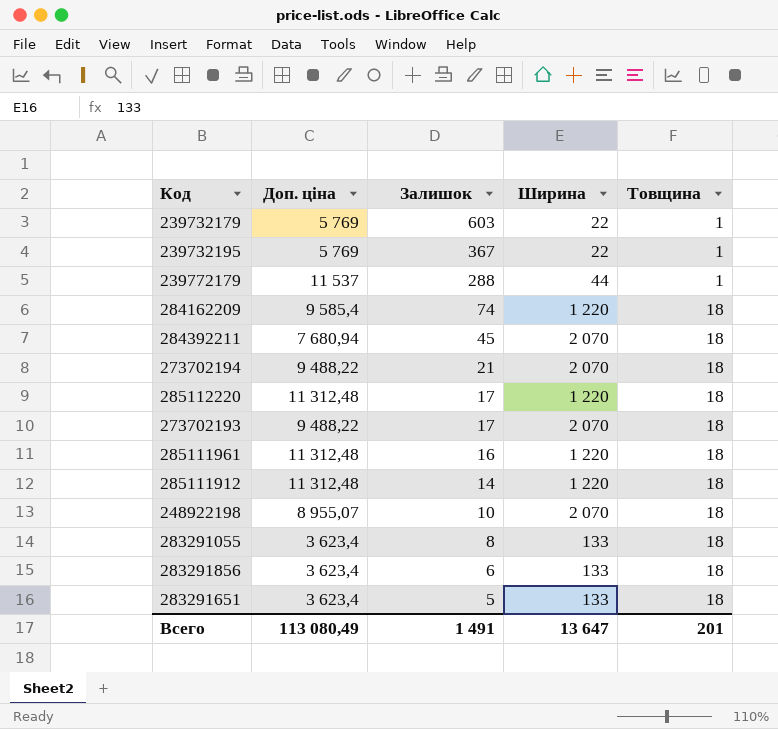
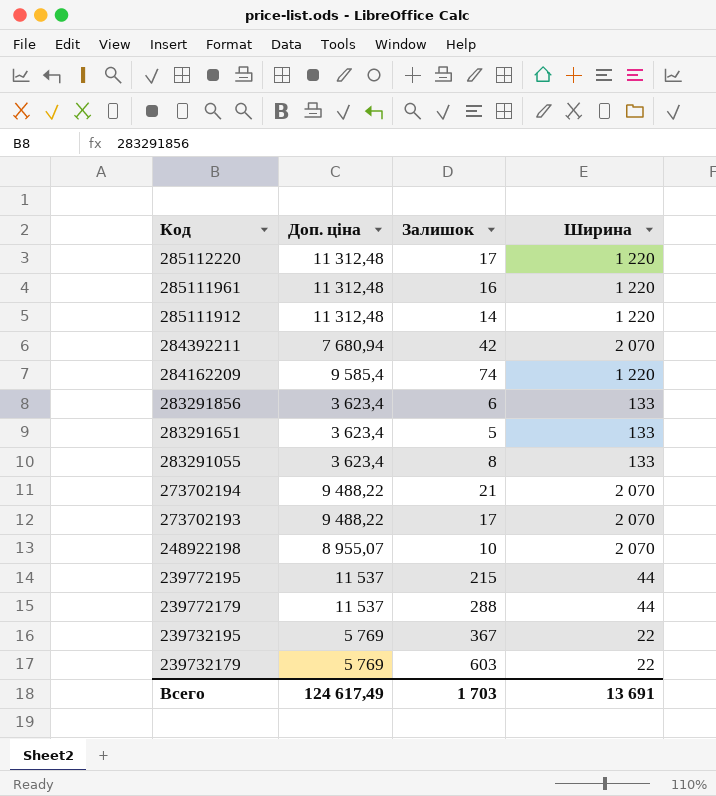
row order: Залишок descending -> Код descending
column Товщина | position: 5 -> none
284392211 | Залишок: 45 -> 42
row 239772195: none -> 11 537 | 215 | 44
Всего | Доп. ціна: 113 080,49 -> 124 617,49
Всего | Залишок: 1 491 -> 1 703
Всего | Ширина: 13 647 -> 13 691

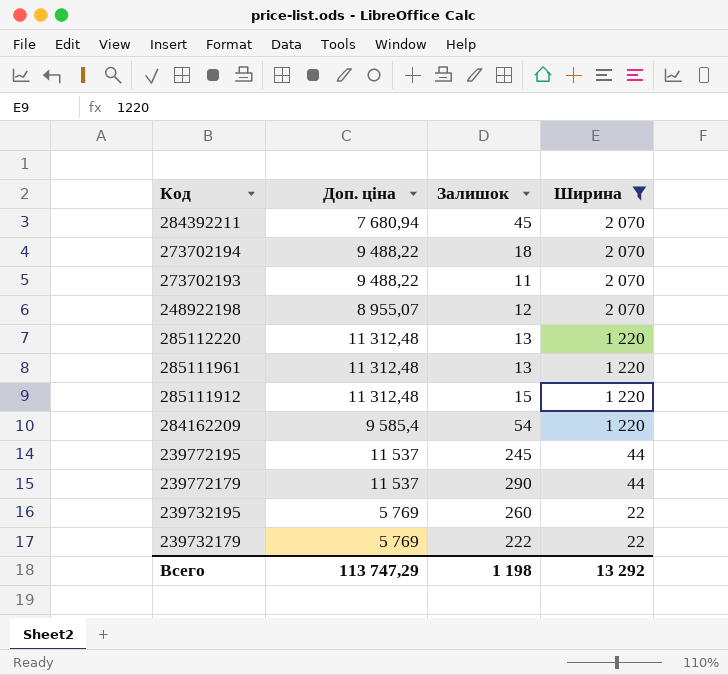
filter: none -> Ширина != 133
row order: Код descending -> Ширина descending
284392211 | Залишок: 42 -> 45
273702194 | Залишок: 21 -> 18
273702193 | Залишок: 17 -> 11
248922198 | Залишок: 10 -> 12
285112220 | Залишок: 17 -> 13
285111961 | Залишок: 16 -> 13
285111912 | Залишок: 14 -> 15
284162209 | Залишок: 74 -> 54
239772195 | Залишок: 215 -> 245
239772179 | Залишок: 288 -> 290
239732195 | Залишок: 367 -> 260
239732179 | Залишок: 603 -> 222
Всего | Доп. ціна: 124 617,49 -> 113 747,29
Всего | Залишок: 1 703 -> 1 198
Всего | Ширина: 13 691 -> 13 292

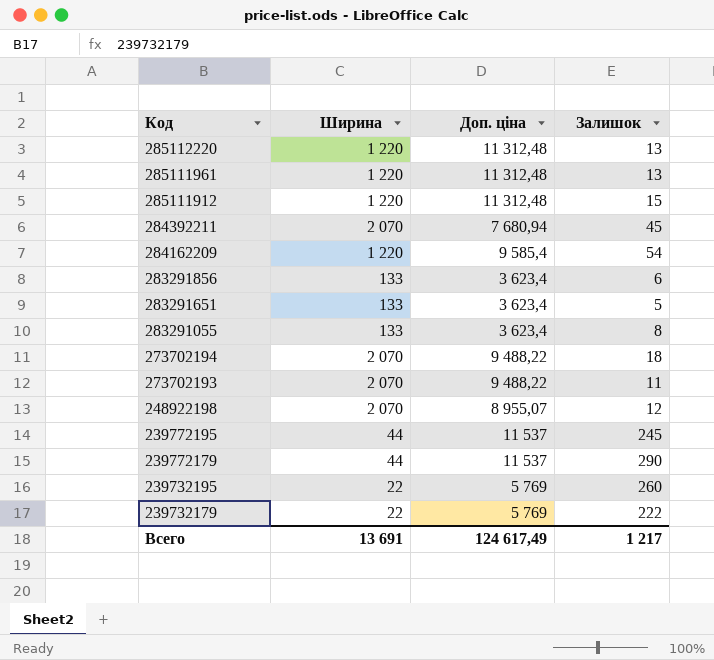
filter: Ширина != 133 -> none
row order: Ширина descending -> Код descending
column Ширина | position: 4 -> 2
Всего | Ширина: 13 292 -> 13 691
Всего | Доп. ціна: 113 747,29 -> 124 617,49
Всего | Залишок: 1 198 -> 1 217

